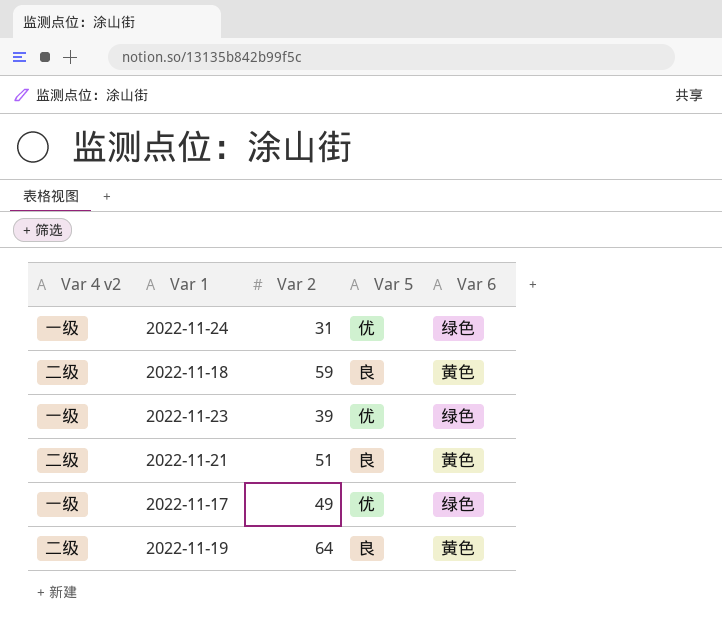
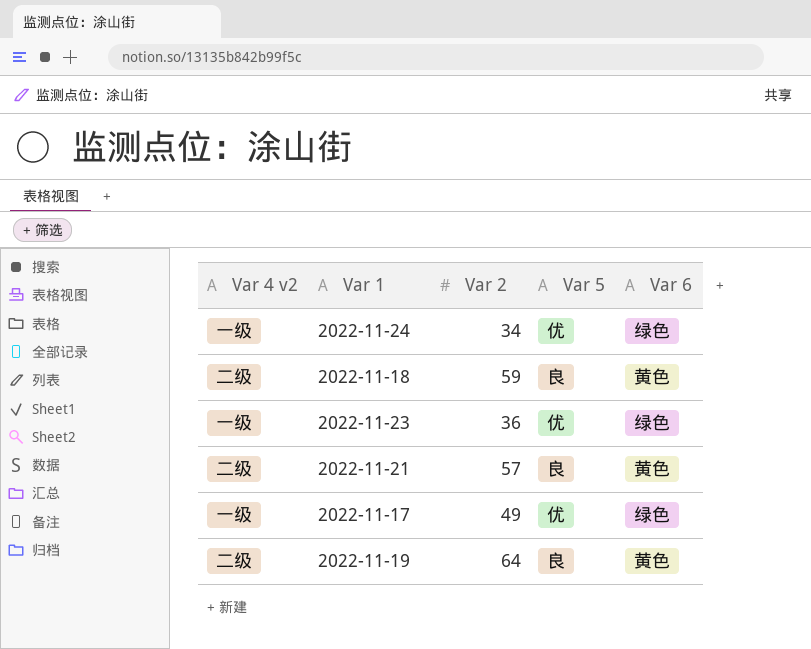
2022-11-24 | Var 2: 31 -> 34
2022-11-23 | Var 2: 39 -> 36
2022-11-21 | Var 2: 51 -> 57

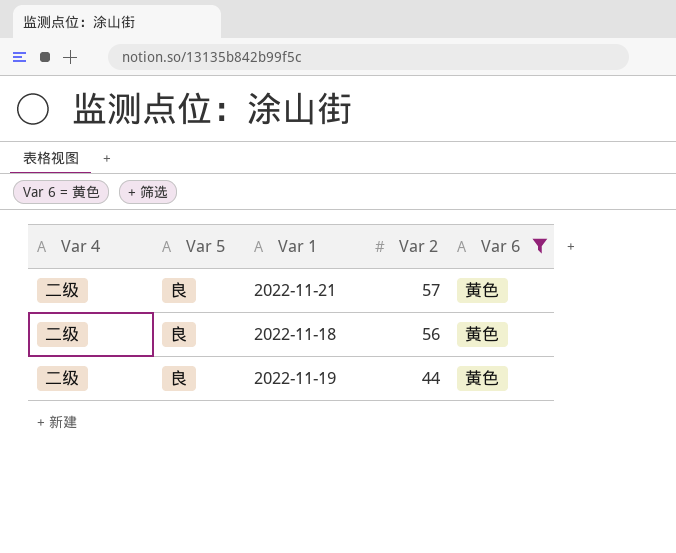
filter: none -> Var 6 = 黄色
row order: none -> Var 2 descending
column name: Var 4 v2 -> Var 4
column Var 5 | position: 4 -> 2
2022-11-18 | Var 2: 59 -> 56
2022-11-19 | Var 2: 64 -> 44

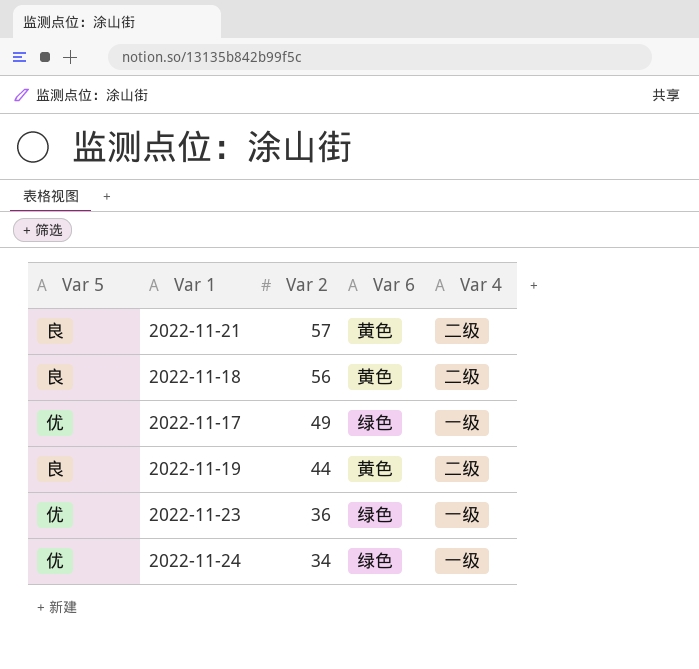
filter: Var 6 = 黄色 -> none
column Var 4 | position: 1 -> 5

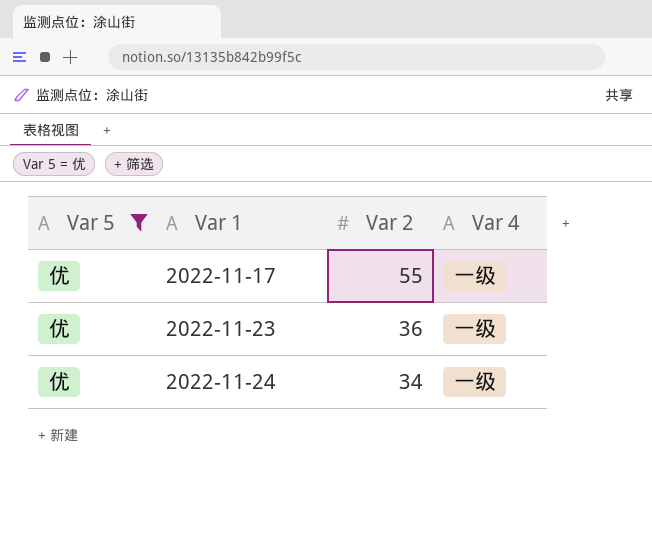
filter: none -> Var 5 = 优
column Var 6 | position: 4 -> none
2022-11-17 | Var 2: 49 -> 55

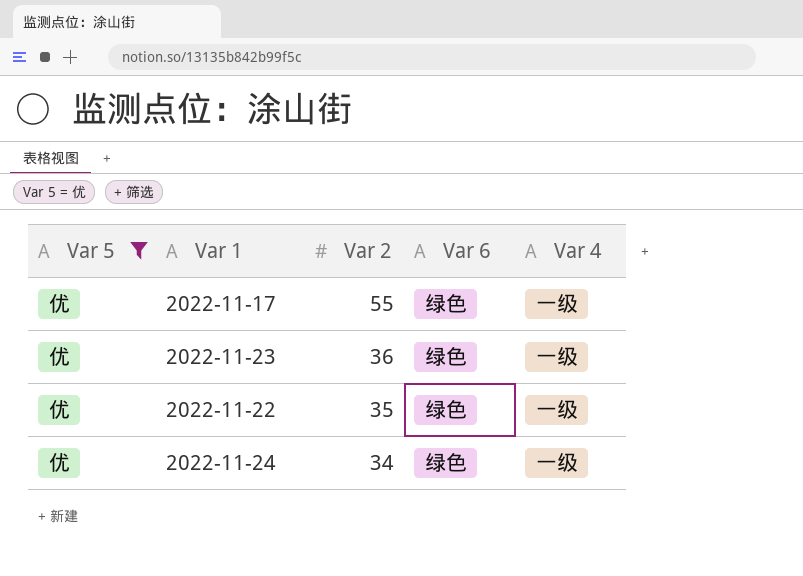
column Var 6 | position: none -> 4
row 2022-11-22: none -> 优 | 35 | 绿色 | 一级

